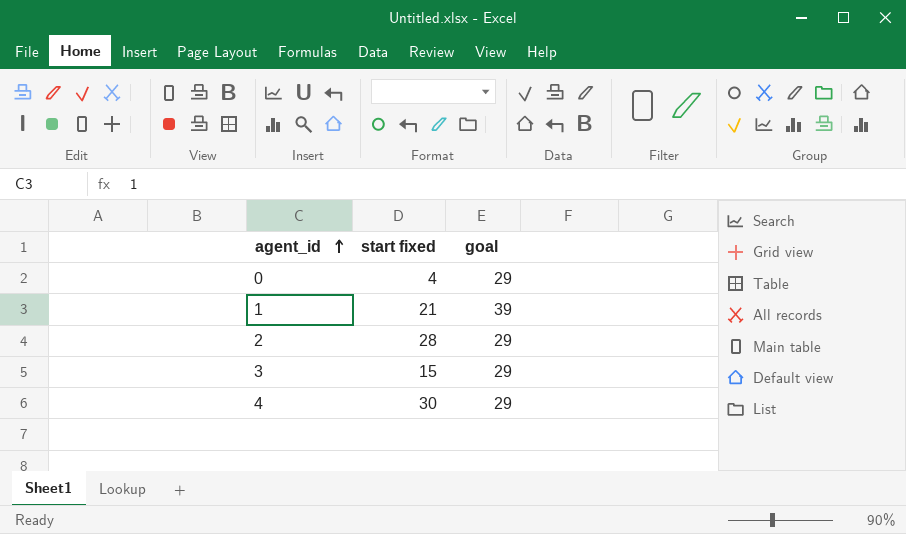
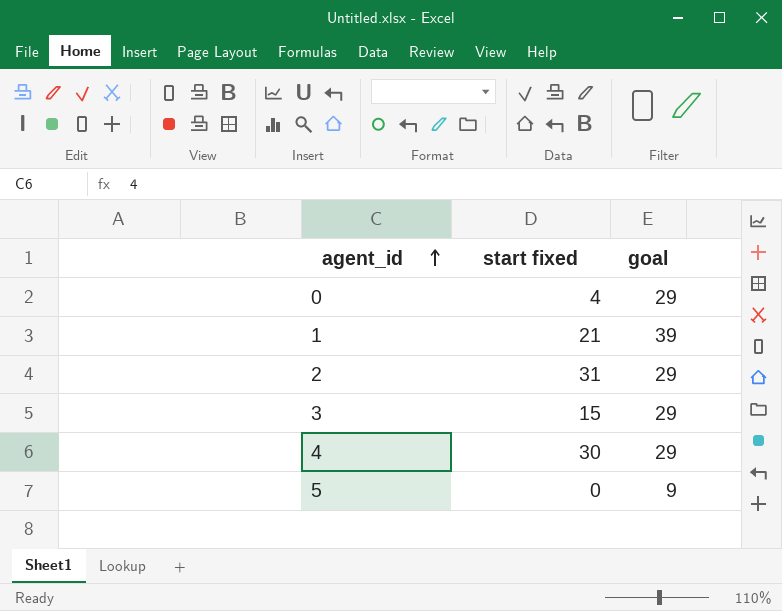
2 | start fixed: 28 -> 31
row 5: none -> 0 | 9

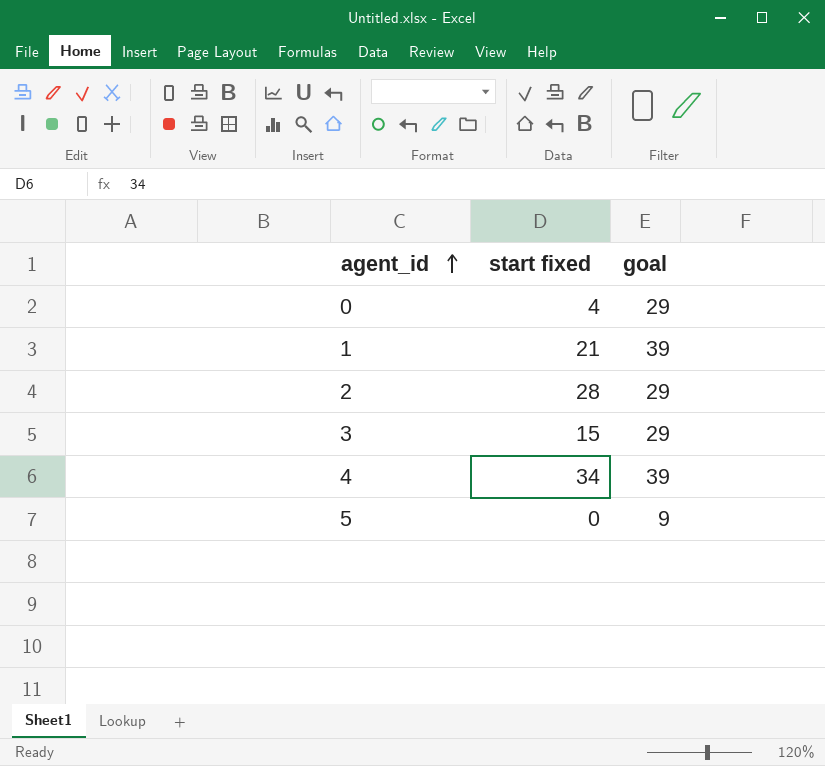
2 | start fixed: 31 -> 28
4 | start fixed: 30 -> 34
4 | goal: 29 -> 39

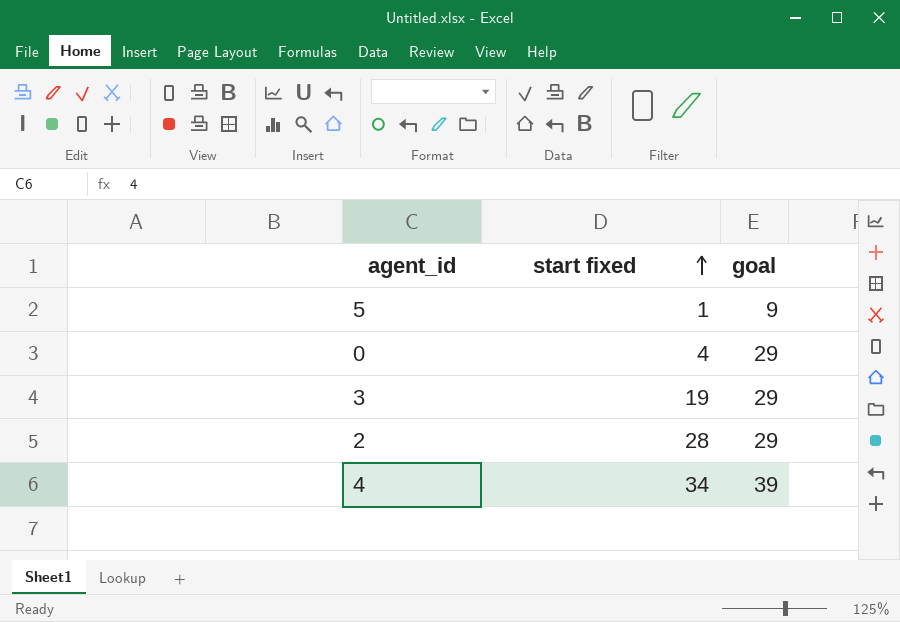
row order: agent_id ascending -> start fixed ascending
row 1: 21 | 39 -> none
5 | start fixed: 0 -> 1
3 | start fixed: 15 -> 19

